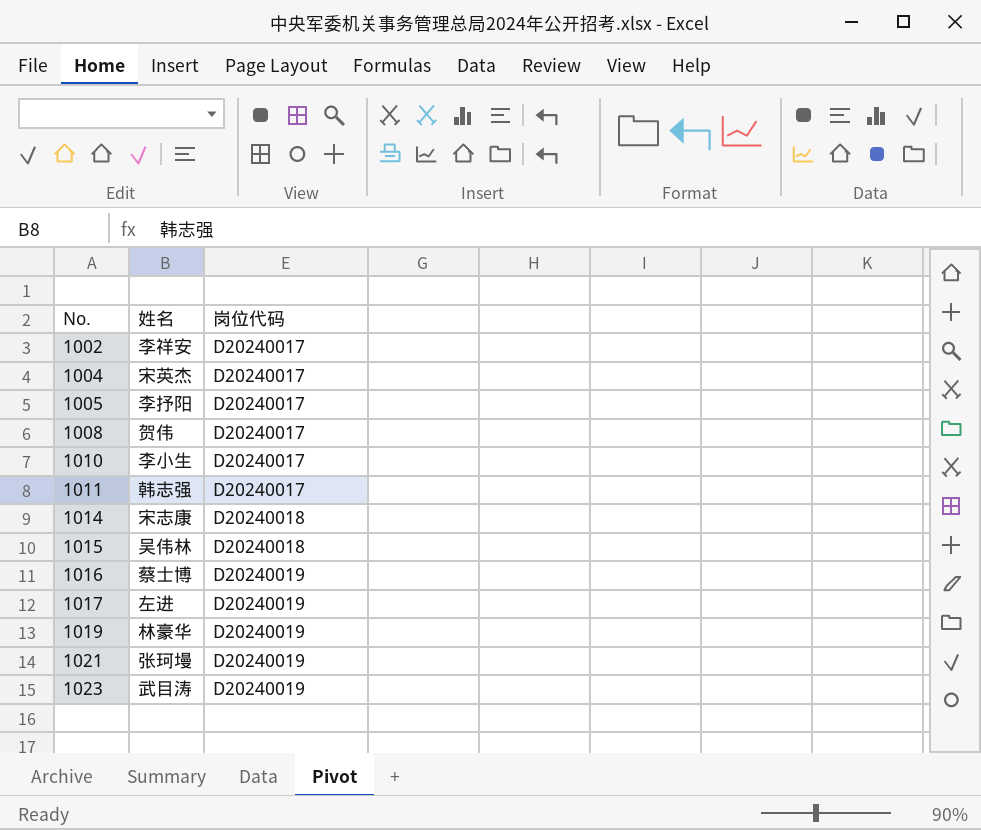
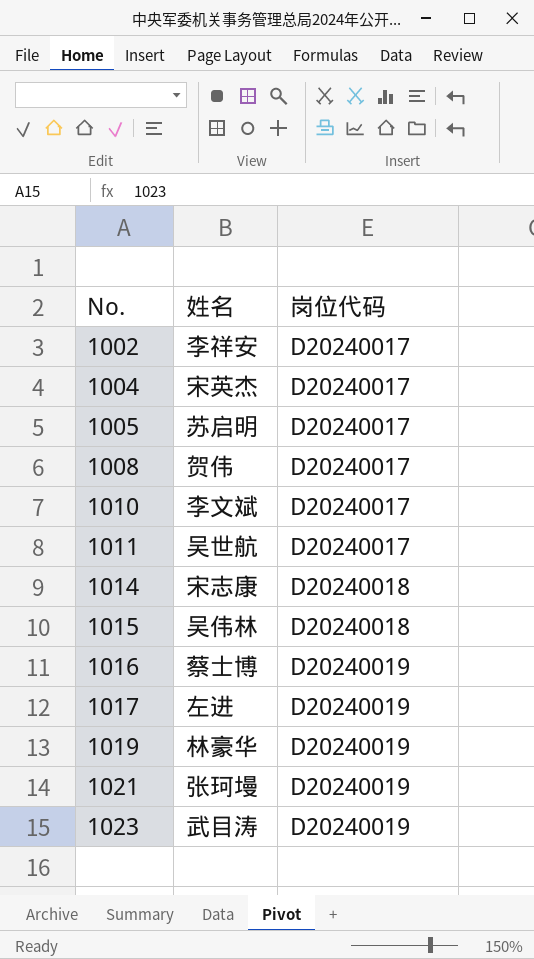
1005 | 姓名: 李抒阳 -> 苏启明
1010 | 姓名: 李小生 -> 李文斌
1011 | 姓名: 韩志强 -> 吴世航

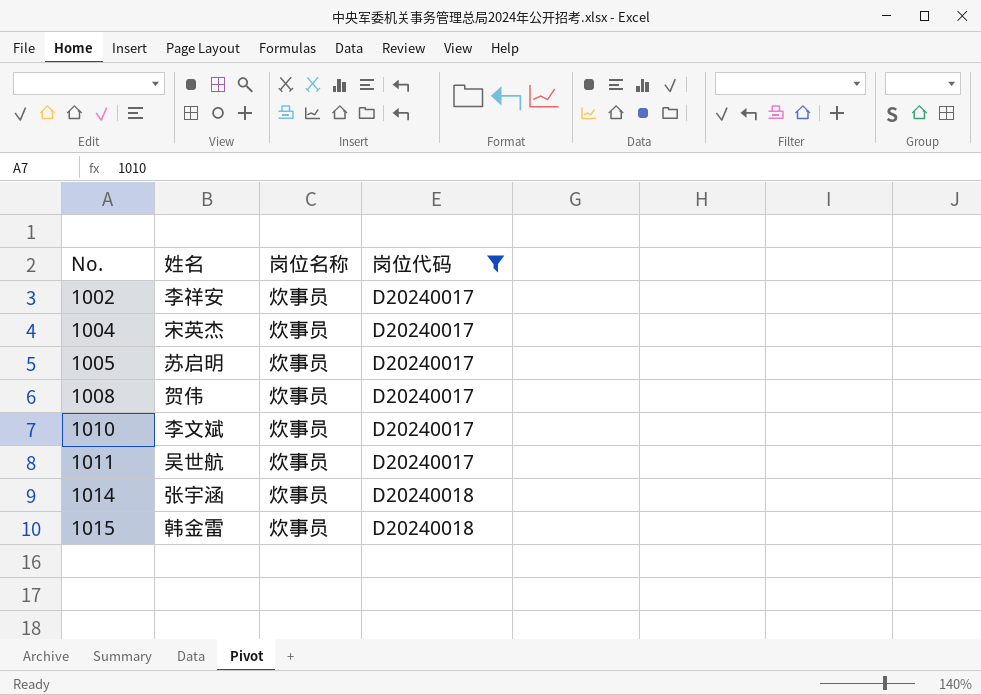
filter: none -> 岗位代码 != D20240019
column 岗位名称 | position: none -> 3
1014 | 姓名: 宋志康 -> 张宇涵
1015 | 姓名: 吴伟林 -> 韩金雷

